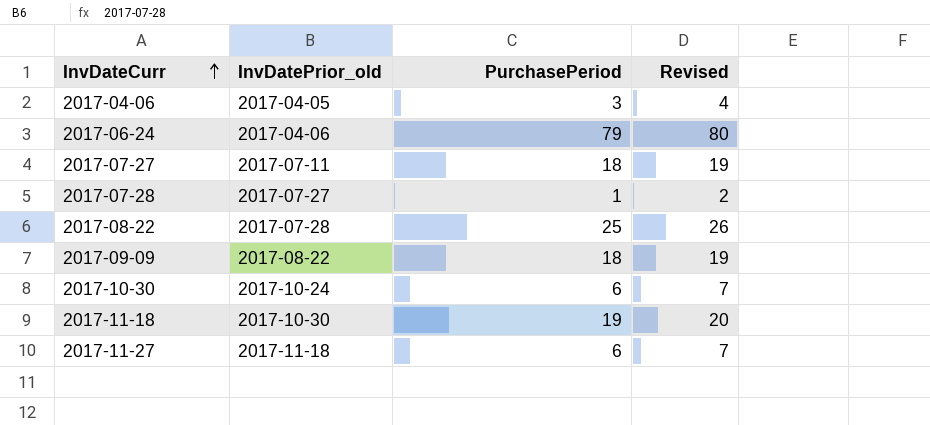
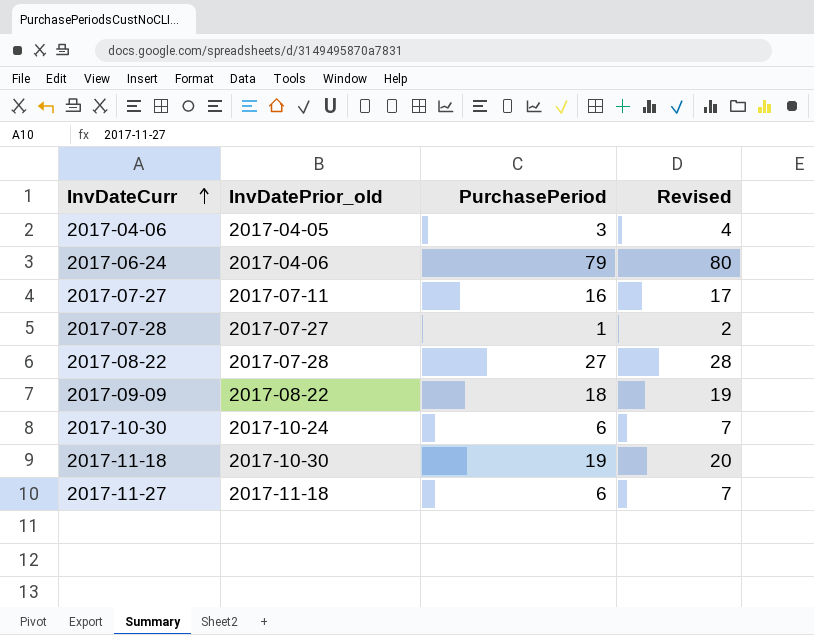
2017-07-27 | PurchasePeriod: 18 -> 16
2017-07-27 | Revised: 19 -> 17
2017-08-22 | PurchasePeriod: 25 -> 27
2017-08-22 | Revised: 26 -> 28

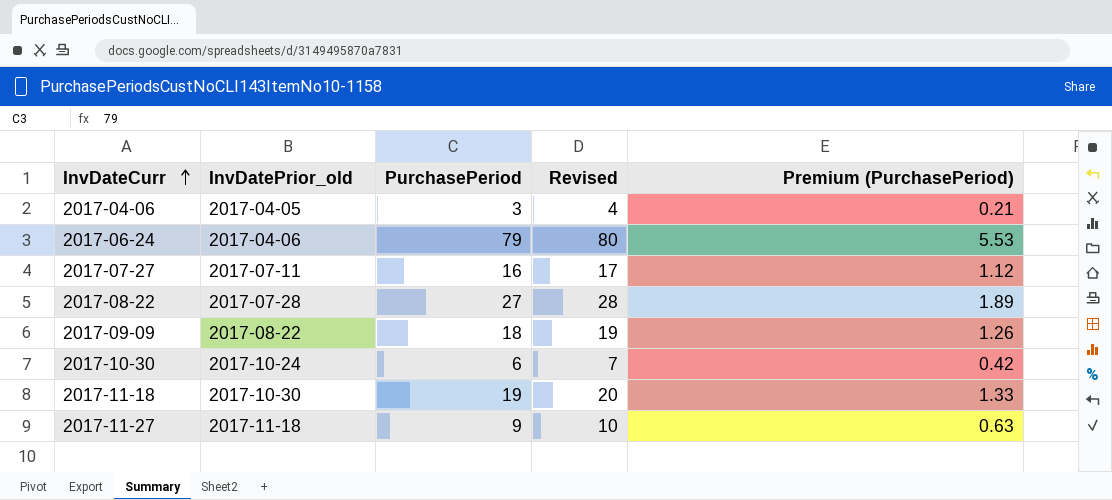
column Premium (PurchasePeriod) | formula: none -> [PurchasePeriod] * 0.07
row 2017-07-28: 2017-07-27 | 1 | 2 -> none
2017-11-27 | PurchasePeriod: 6 -> 9
2017-11-27 | Revised: 7 -> 10

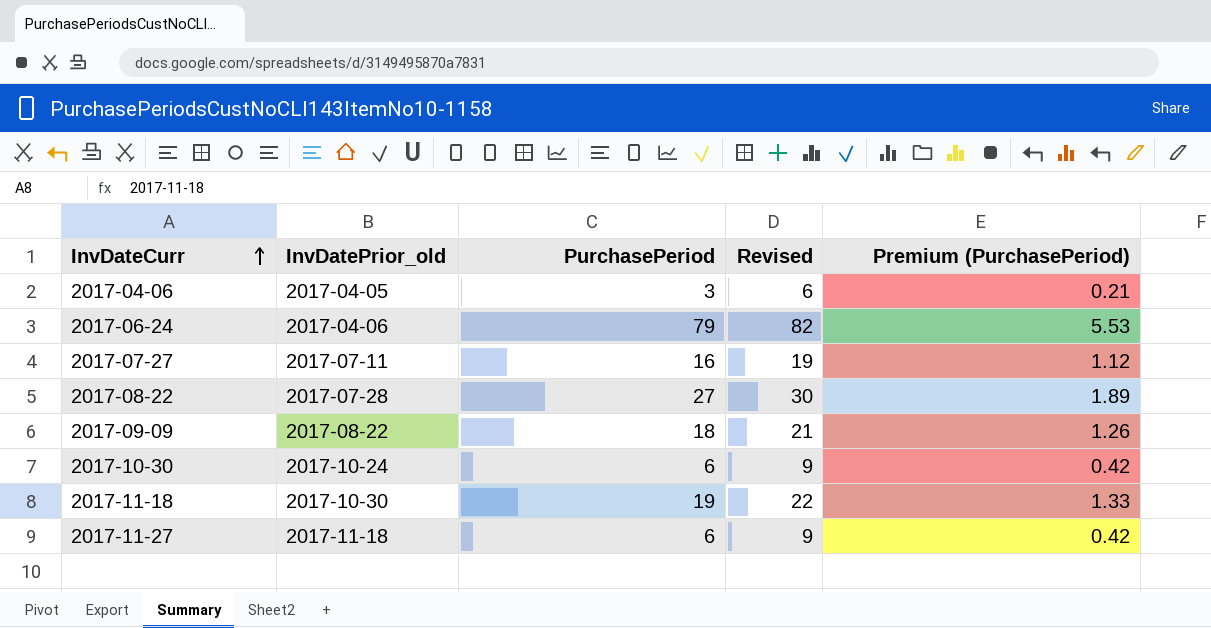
column Revised | formula: [PurchasePeriod] + 1 -> [PurchasePeriod] + 3
2017-11-27 | PurchasePeriod: 9 -> 6
2017-11-27 | Premium (PurchasePeriod): 0.63 -> 0.42

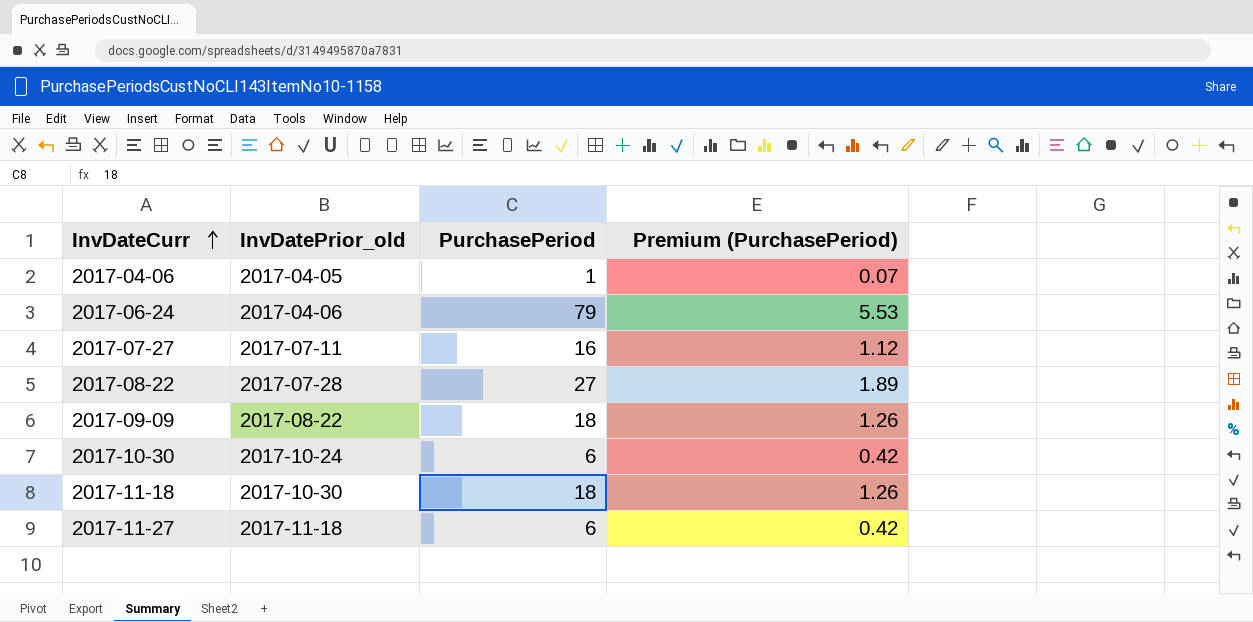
column Revised | formula: [PurchasePeriod] + 3 -> none
2017-04-06 | PurchasePeriod: 3 -> 1
2017-04-06 | Premium (PurchasePeriod): 0.21 -> 0.07
2017-11-18 | PurchasePeriod: 19 -> 18
2017-11-18 | Premium (PurchasePeriod): 1.33 -> 1.26

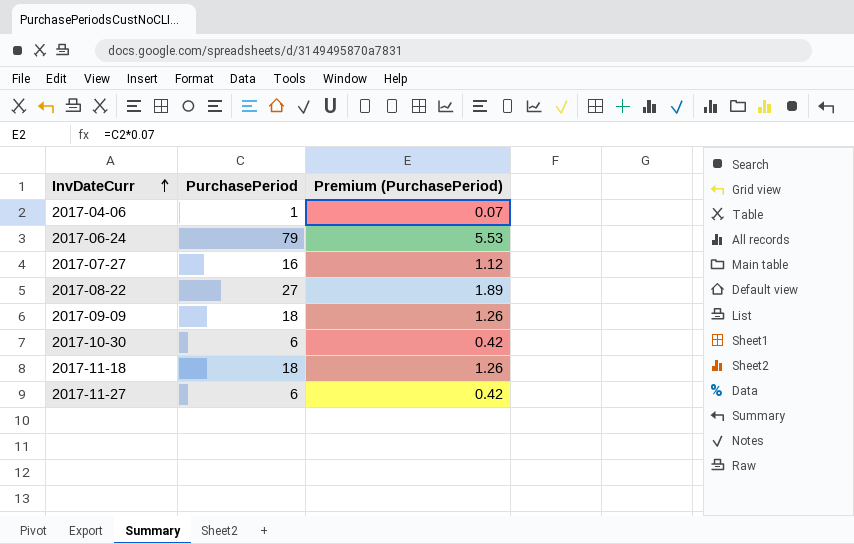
column InvDatePrior_old | position: 2 -> none

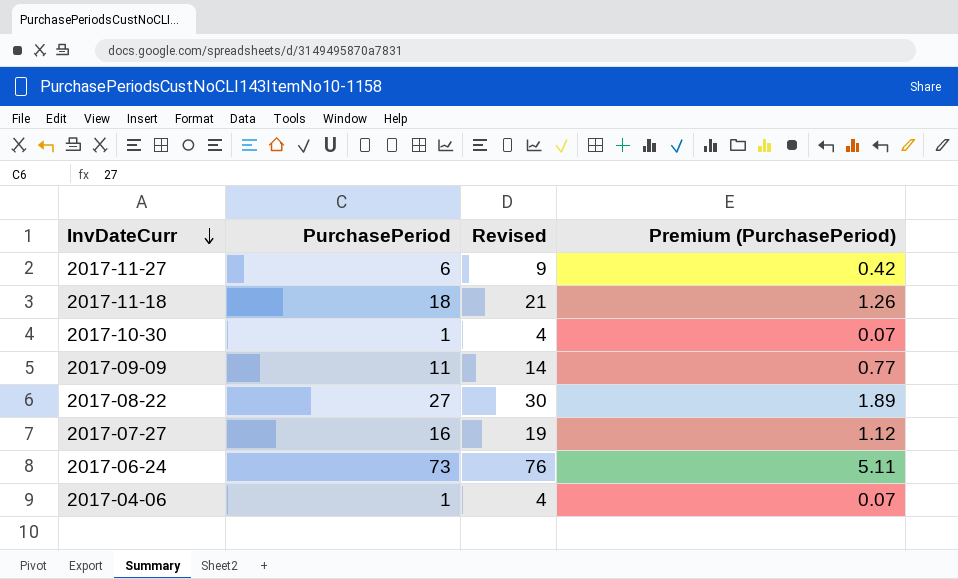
row order: InvDateCurr ascending -> InvDateCurr descending
column Revised | formula: none -> [PurchasePeriod] + 3
2017-10-30 | PurchasePeriod: 6 -> 1
2017-10-30 | Premium (PurchasePeriod): 0.42 -> 0.07
2017-09-09 | PurchasePeriod: 18 -> 11
2017-09-09 | Premium (PurchasePeriod): 1.26 -> 0.77
2017-06-24 | PurchasePeriod: 79 -> 73
2017-06-24 | Premium (PurchasePeriod): 5.53 -> 5.11

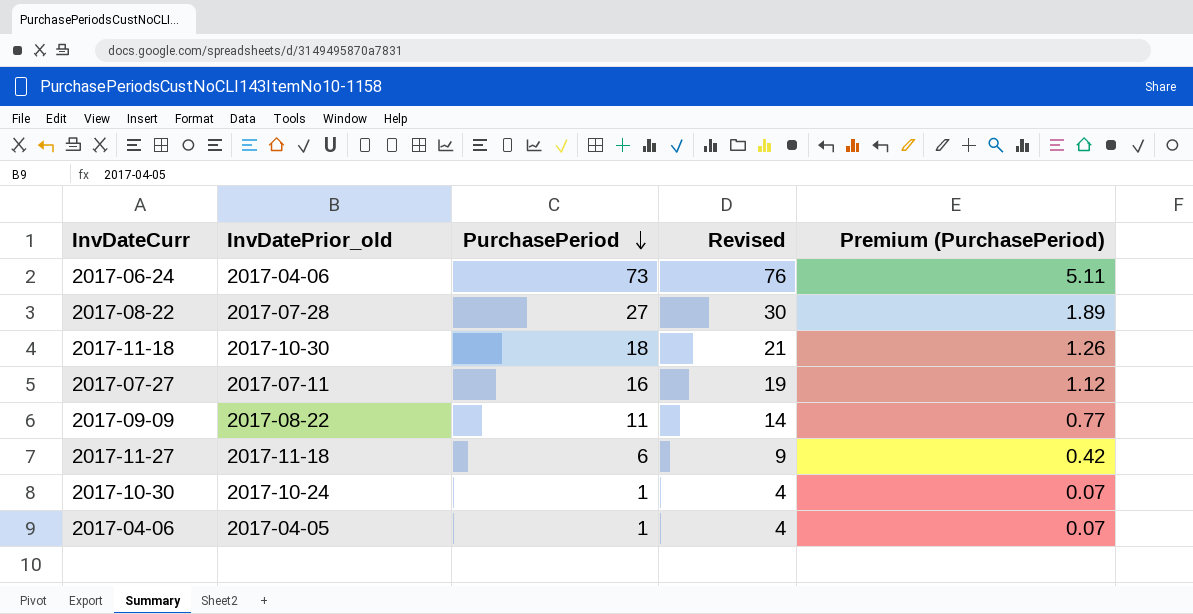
row order: InvDateCurr descending -> PurchasePeriod descending
column InvDatePrior_old | position: none -> 2

